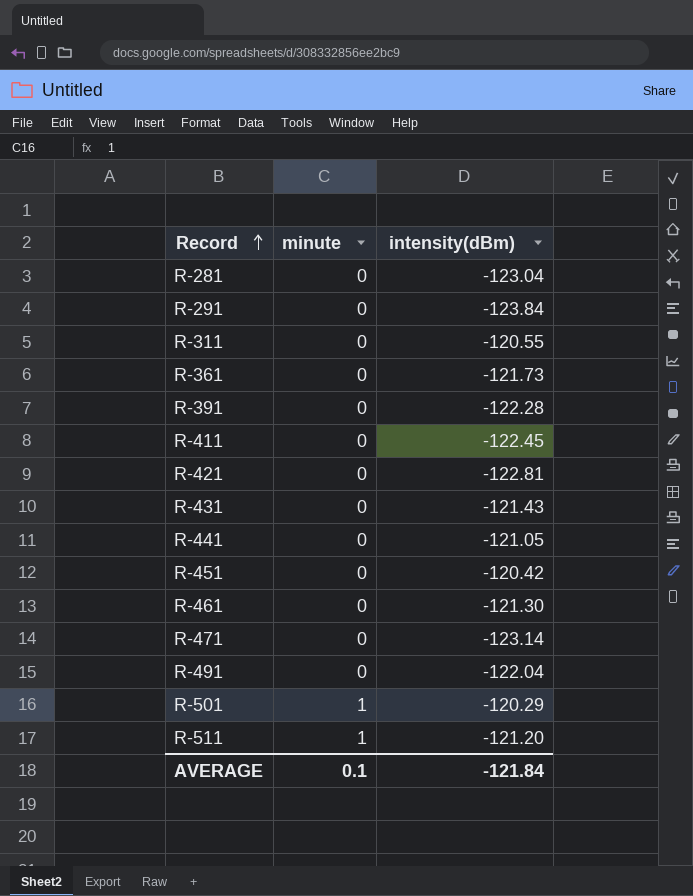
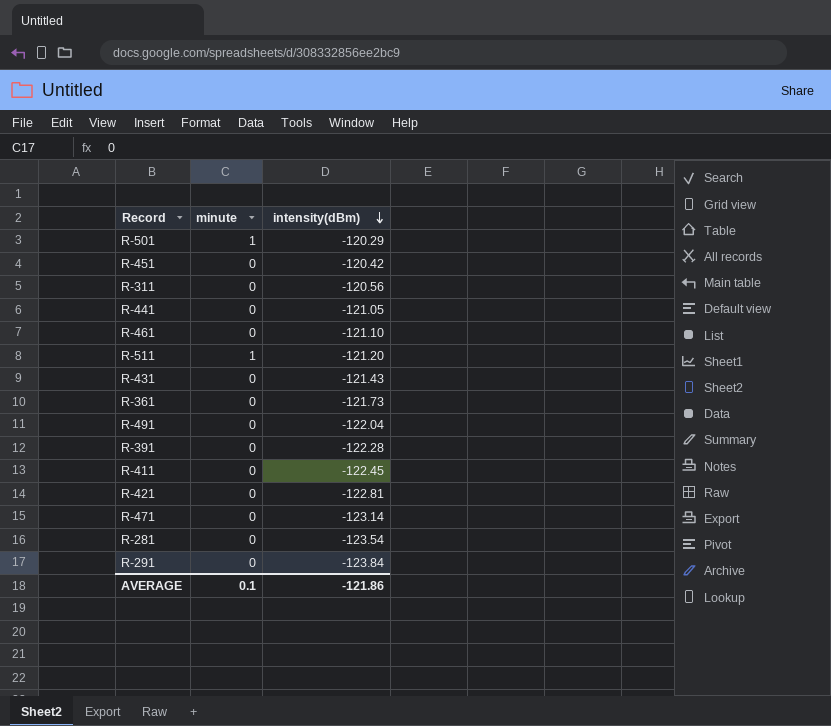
row order: Record ascending -> intensity(dBm) descending
R-311 | intensity(dBm): -120.55 -> -120.56
R-461 | intensity(dBm): -121.30 -> -121.10
R-281 | intensity(dBm): -123.04 -> -123.54
AVERAGE | intensity(dBm): -121.84 -> -121.86

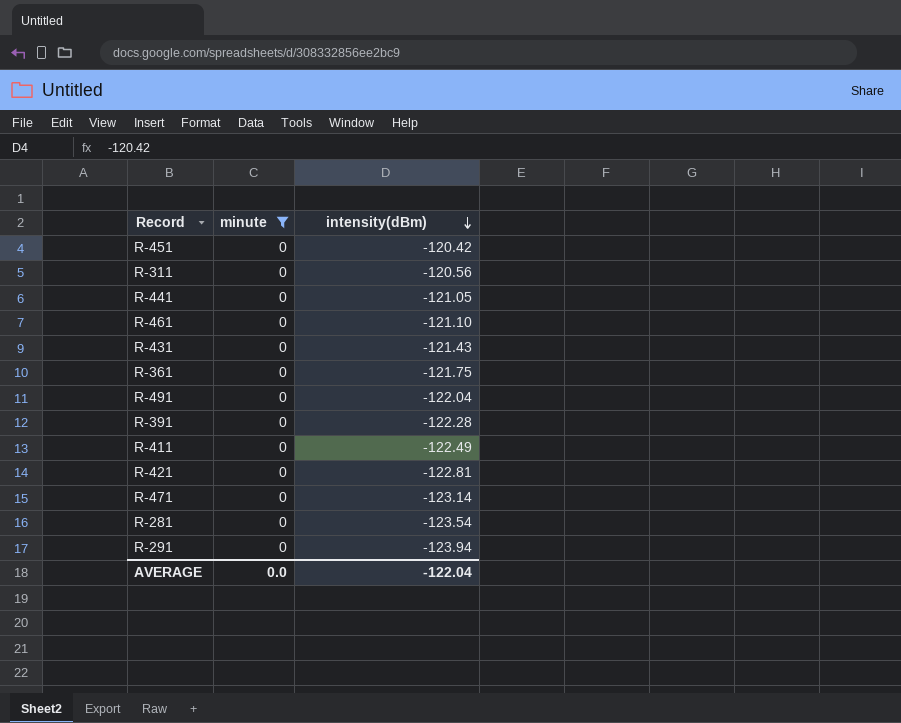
filter: none -> minute = 0
R-361 | intensity(dBm): -121.73 -> -121.75
R-411 | intensity(dBm): -122.45 -> -122.49
R-291 | intensity(dBm): -123.84 -> -123.94
AVERAGE | minute: 0.1 -> 0.0
AVERAGE | intensity(dBm): -121.86 -> -122.04

